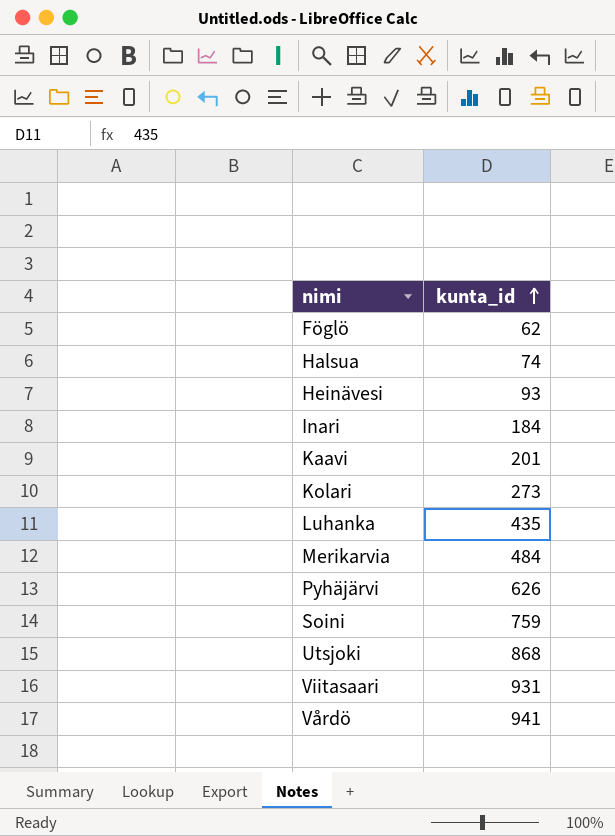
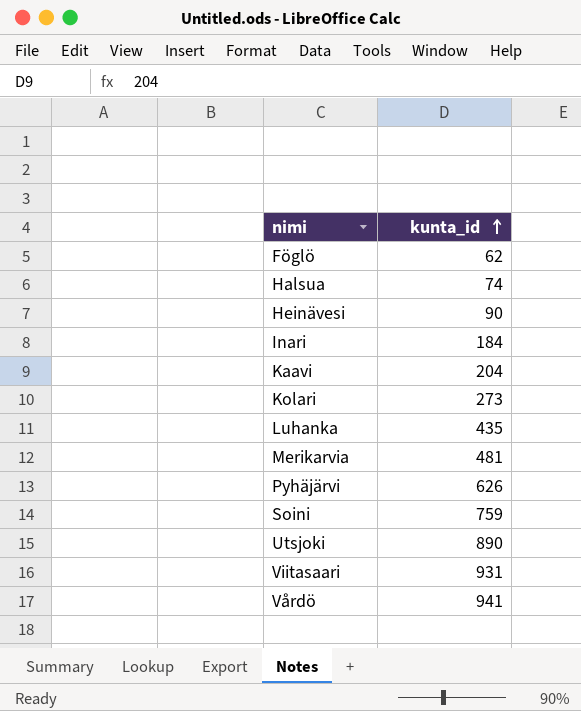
Heinävesi | kunta_id: 93 -> 90
Kaavi | kunta_id: 201 -> 204
Merikarvia | kunta_id: 484 -> 481
Utsjoki | kunta_id: 868 -> 890

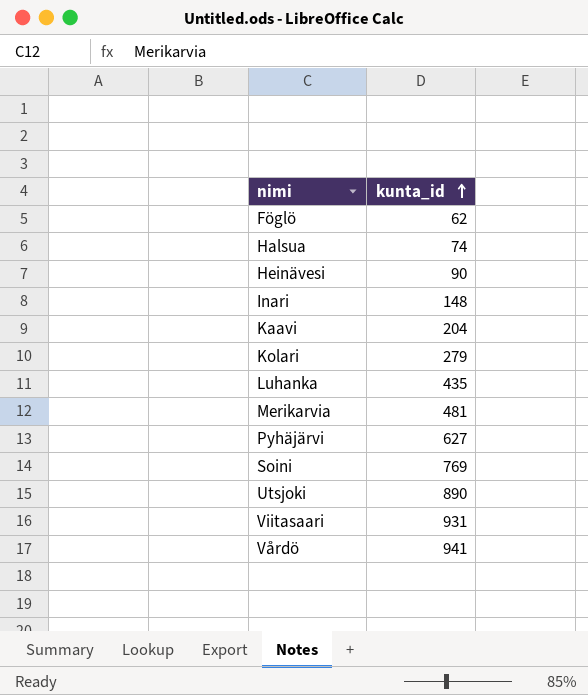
Inari | kunta_id: 184 -> 148
Kolari | kunta_id: 273 -> 279
Pyhäjärvi | kunta_id: 626 -> 627
Soini | kunta_id: 759 -> 769

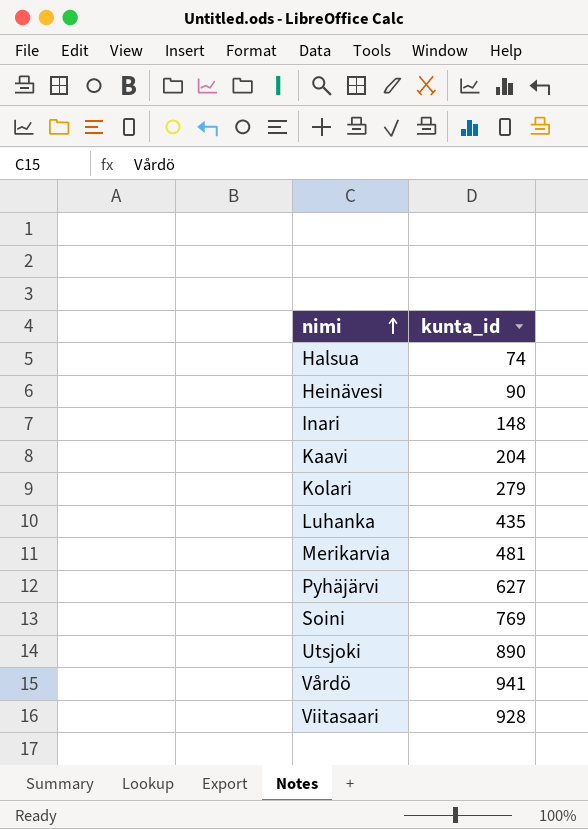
row order: kunta_id ascending -> nimi ascending
row Föglö: 62 -> none
Viitasaari | kunta_id: 931 -> 928

